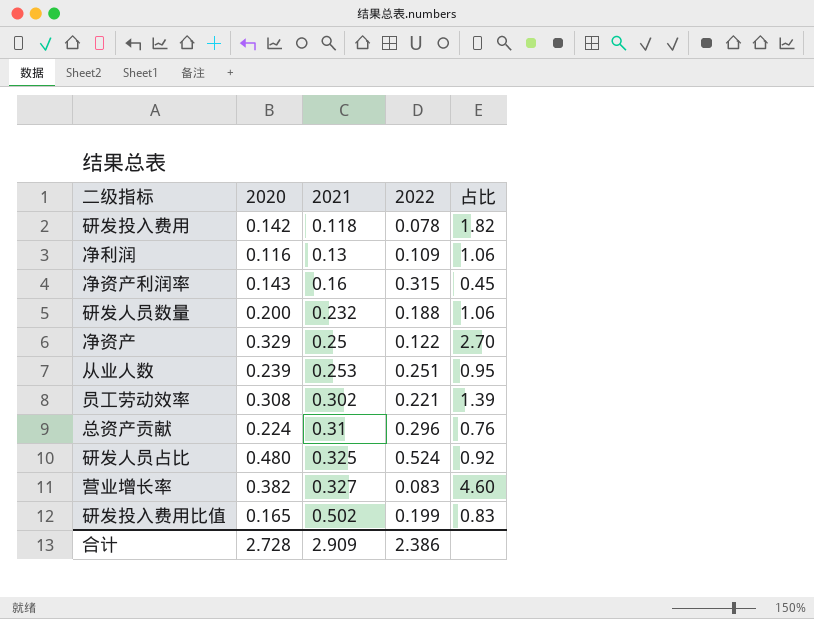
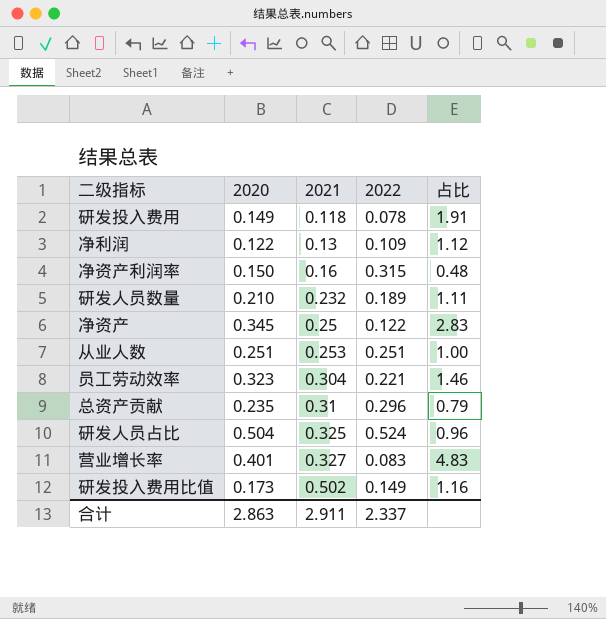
研发投入费用 | 2020: 0.142 -> 0.149
研发投入费用 | 占比: 1.82 -> 1.91
净利润 | 2020: 0.116 -> 0.122
净利润 | 占比: 1.06 -> 1.12
净资产利润率 | 2020: 0.143 -> 0.150
净资产利润率 | 占比: 0.45 -> 0.48
研发人员数量 | 2020: 0.200 -> 0.210
研发人员数量 | 2022: 0.188 -> 0.189
研发人员数量 | 占比: 1.06 -> 1.11
净资产 | 2020: 0.329 -> 0.345
净资产 | 占比: 2.70 -> 2.83
从业人数 | 2020: 0.239 -> 0.251
从业人数 | 占比: 0.95 -> 1.00
员工劳动效率 | 2020: 0.308 -> 0.323
员工劳动效率 | 2021: 0.302 -> 0.304
员工劳动效率 | 占比: 1.39 -> 1.46
总资产贡献 | 2020: 0.224 -> 0.235
总资产贡献 | 占比: 0.76 -> 0.79
研发人员占比 | 2020: 0.480 -> 0.504
研发人员占比 | 占比: 0.92 -> 0.96
营业增长率 | 2020: 0.382 -> 0.401
营业增长率 | 占比: 4.60 -> 4.83
研发投入费用比值 | 2020: 0.165 -> 0.173
研发投入费用比值 | 2022: 0.199 -> 0.149
研发投入费用比值 | 占比: 0.83 -> 1.16
合计 | 2020: 2.728 -> 2.863
合计 | 2021: 2.909 -> 2.911
合计 | 2022: 2.386 -> 2.337

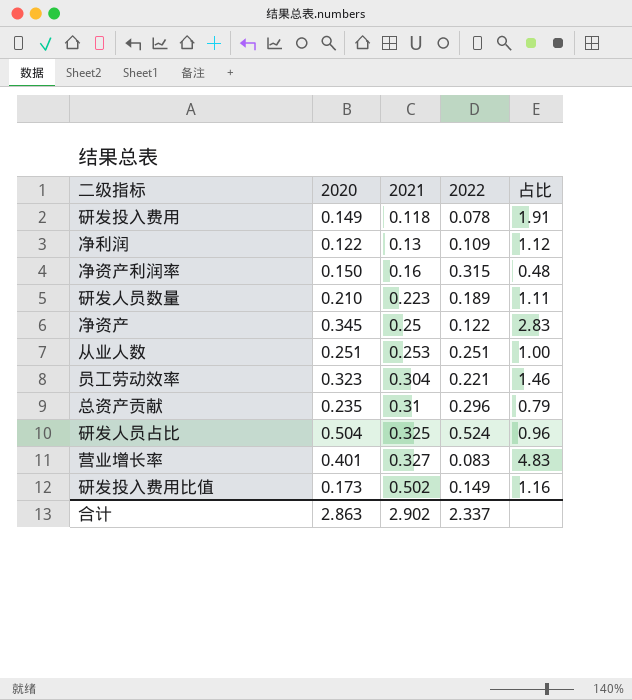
研发人员数量 | 2021: 0.232 -> 0.223
合计 | 2021: 2.911 -> 2.902

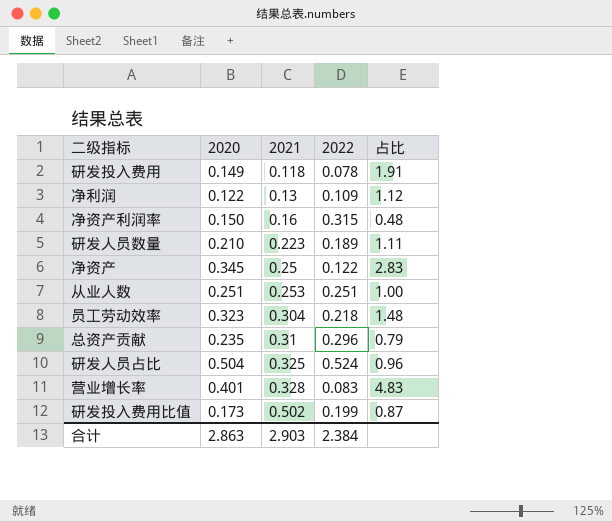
员工劳动效率 | 2022: 0.221 -> 0.218
员工劳动效率 | 占比: 1.46 -> 1.48
营业增长率 | 2021: 0.327 -> 0.328
研发投入费用比值 | 2022: 0.149 -> 0.199
研发投入费用比值 | 占比: 1.16 -> 0.87
合计 | 2021: 2.902 -> 2.903
合计 | 2022: 2.337 -> 2.384

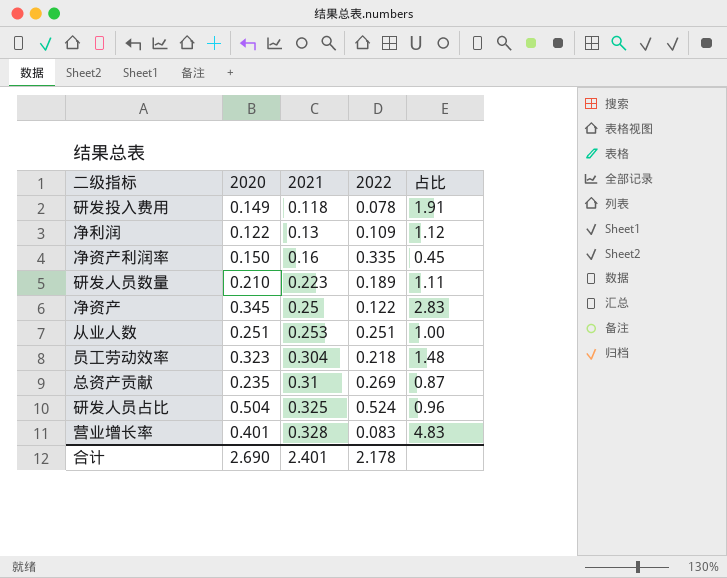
row 研发投入费用比值: 0.173 | 0.502 | 0.199 | 0.87 -> none
净资产利润率 | 2022: 0.315 -> 0.335
净资产利润率 | 占比: 0.48 -> 0.45
总资产贡献 | 2022: 0.296 -> 0.269
总资产贡献 | 占比: 0.79 -> 0.87
合计 | 2020: 2.863 -> 2.690
合计 | 2021: 2.903 -> 2.401
合计 | 2022: 2.384 -> 2.178

